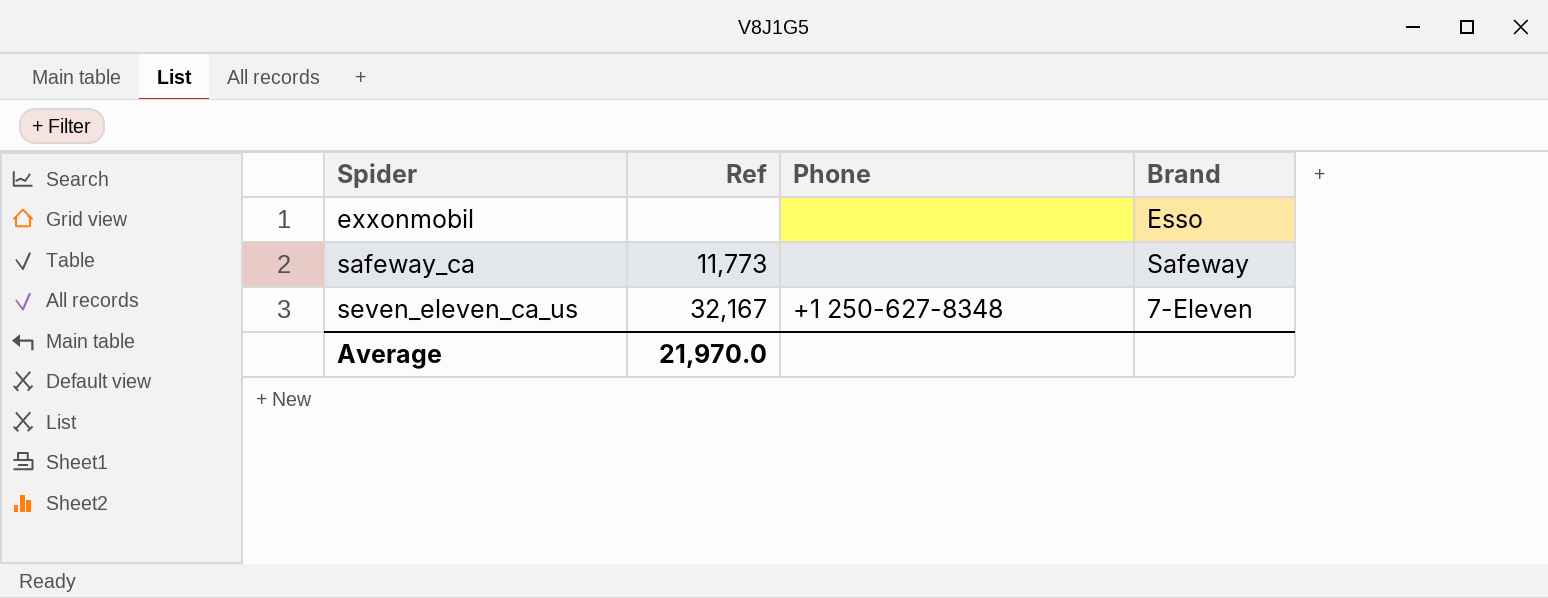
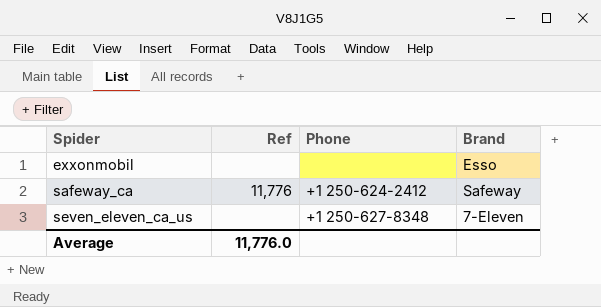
safeway_ca | Ref: 11,773 -> 11,776
safeway_ca | Phone: none -> +1 250-624-2412
seven_eleven_ca_us | Ref: 32,167 -> none
Average | Ref: 21,970.0 -> 11,776.0

